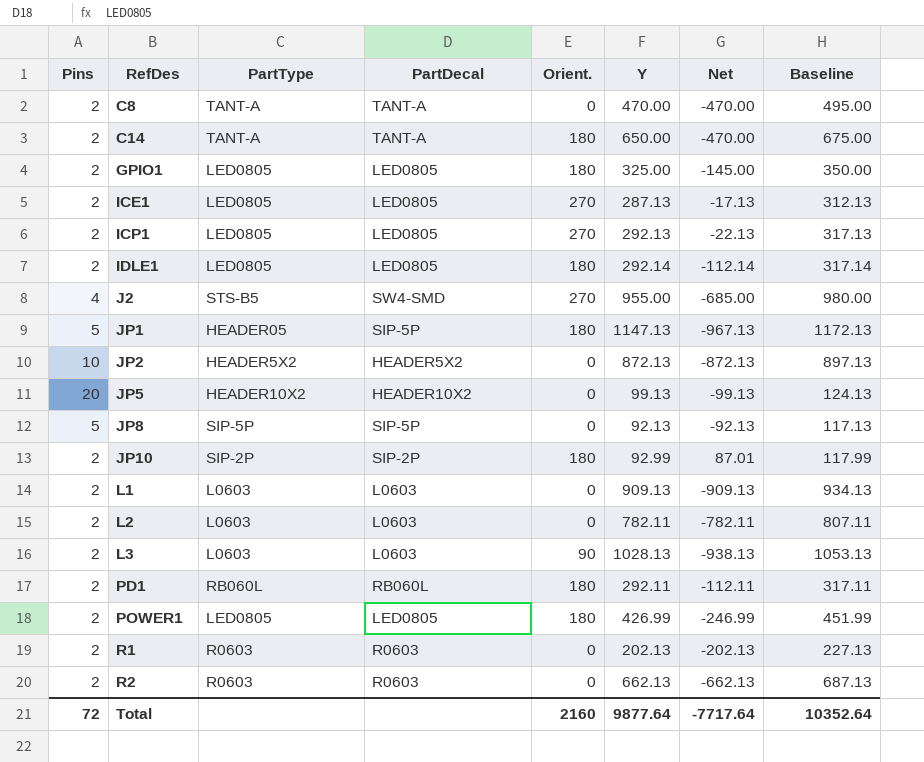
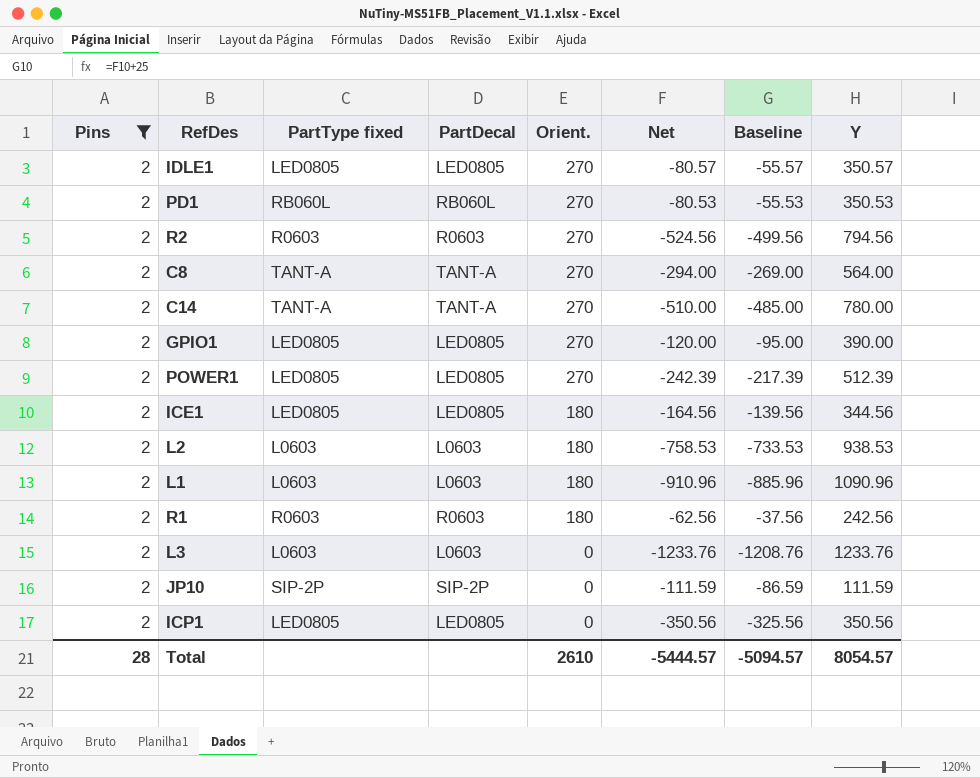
filter: none -> Pins = 2
row order: RefDes ascending -> Orient. descending
column name: PartType -> PartType fixed
column Baseline | formula: [Y] + 25 -> [Net] + 25
column Y | position: 6 -> 8
IDLE1 | Orient.: 180 -> 270
IDLE1 | Net: -112.14 -> -80.57
IDLE1 | Y: 292.14 -> 350.57
PD1 | Orient.: 180 -> 270
PD1 | Net: -112.11 -> -80.53
PD1 | Y: 292.11 -> 350.53
R2 | Orient.: 0 -> 270
R2 | Net: -662.13 -> -524.56
R2 | Y: 662.13 -> 794.56
C8 | Orient.: 0 -> 270
C8 | Net: -470.00 -> -294.00
C8 | Y: 470.00 -> 564.00
C14 | Orient.: 180 -> 270
C14 | Net: -470.00 -> -510.00
C14 | Y: 650.00 -> 780.00
GPIO1 | Orient.: 180 -> 270
GPIO1 | Net: -145.00 -> -120.00
GPIO1 | Y: 325.00 -> 390.00
POWER1 | Orient.: 180 -> 270
POWER1 | Net: -246.99 -> -242.39
POWER1 | Y: 426.99 -> 512.39
ICE1 | Orient.: 270 -> 180
ICE1 | Net: -17.13 -> -164.56
ICE1 | Y: 287.13 -> 344.56
L2 | Orient.: 0 -> 180
L2 | Net: -782.11 -> -758.53
L2 | Y: 782.11 -> 938.53
L1 | Orient.: 0 -> 180
L1 | Net: -909.13 -> -910.96
L1 | Y: 909.13 -> 1090.96
R1 | Orient.: 0 -> 180
R1 | Net: -202.13 -> -62.56
R1 | Y: 202.13 -> 242.56
L3 | Orient.: 90 -> 0
L3 | Net: -938.13 -> -1233.76
L3 | Y: 1028.13 -> 1233.76
JP10 | Orient.: 180 -> 0
JP10 | Net: 87.01 -> -111.59
JP10 | Y: 92.99 -> 111.59
ICP1 | Orient.: 270 -> 0
ICP1 | Net: -22.13 -> -350.56
ICP1 | Y: 292.13 -> 350.56
Total | Pins: 72 -> 28
Total | Orient.: 2160 -> 2610
Total | Net: -7717.64 -> -5444.57
Total | Baseline: 10352.64 -> -5094.57
Total | Y: 9877.64 -> 8054.57

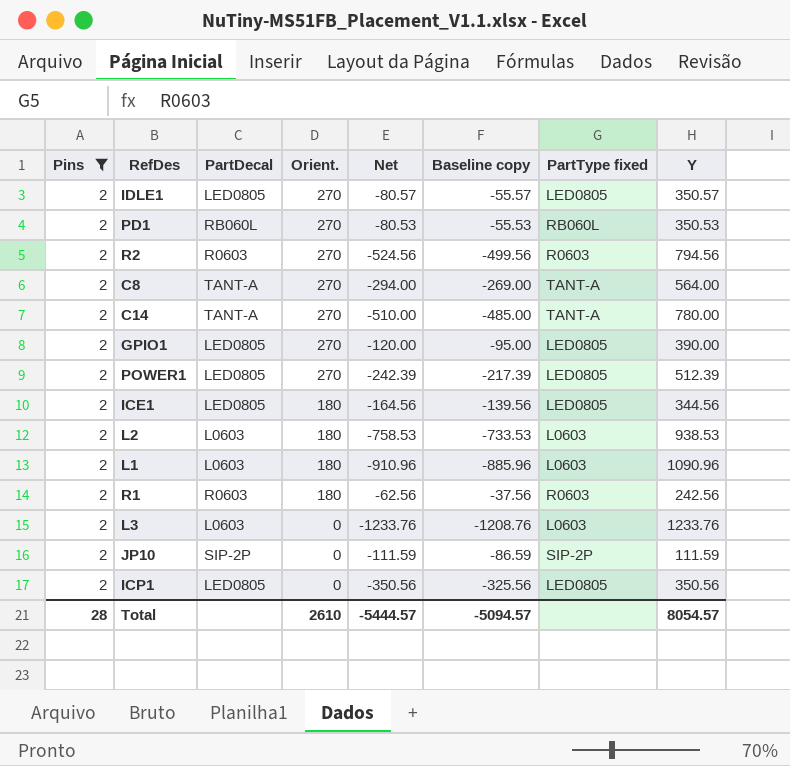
column name: Baseline -> Baseline copy
column PartType fixed | position: 3 -> 7

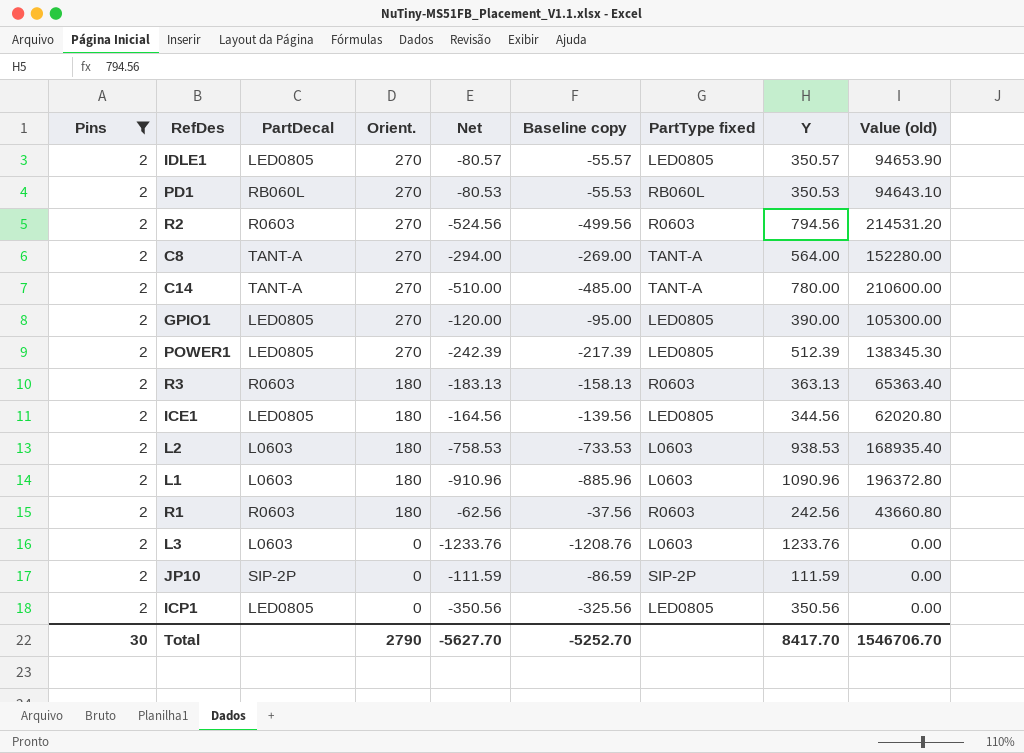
column Value (old) | formula: none -> [Orient.] * [Y]
row R3: none -> 2 | R0603 | 180 | -183.13 | -158.13 | R0603 | 363.13 | 65363.40
Total | Pins: 28 -> 30
Total | Orient.: 2610 -> 2790
Total | Net: -5444.57 -> -5627.70
Total | Baseline copy: -5094.57 -> -5252.70
Total | Y: 8054.57 -> 8417.70

